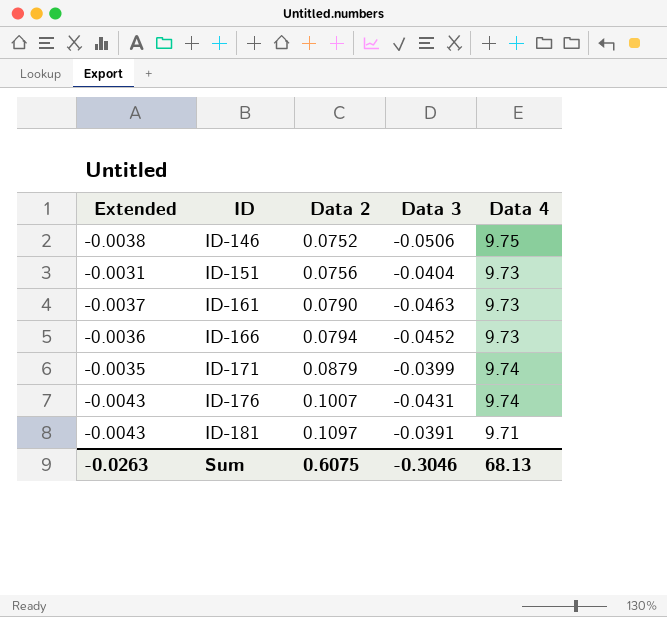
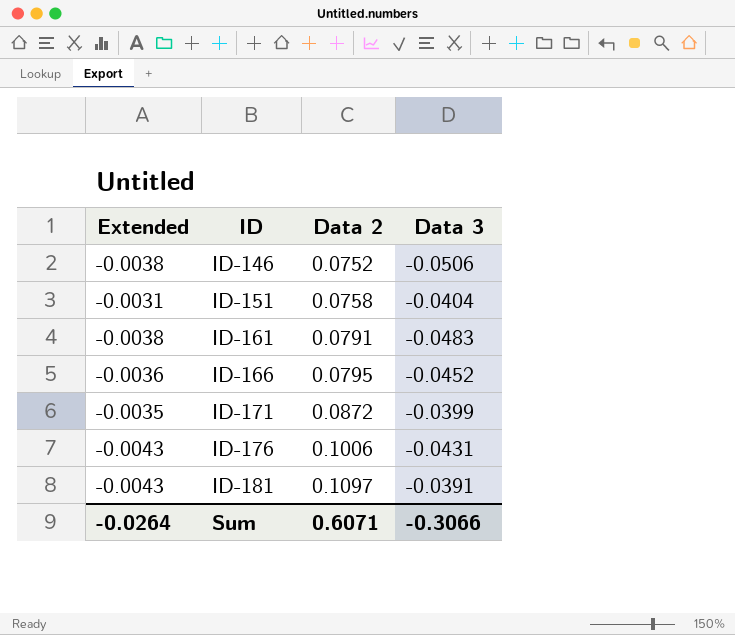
column Data 4 | position: 5 -> none
ID-151 | Data 2: 0.0756 -> 0.0758
ID-161 | Extended: -0.0037 -> -0.0038
ID-161 | Data 2: 0.0790 -> 0.0791
ID-161 | Data 3: -0.0463 -> -0.0483
ID-166 | Data 2: 0.0794 -> 0.0795
ID-171 | Data 2: 0.0879 -> 0.0872
ID-176 | Data 2: 0.1007 -> 0.1006
Sum | Extended: -0.0263 -> -0.0264
Sum | Data 2: 0.6075 -> 0.6071
Sum | Data 3: -0.3046 -> -0.3066

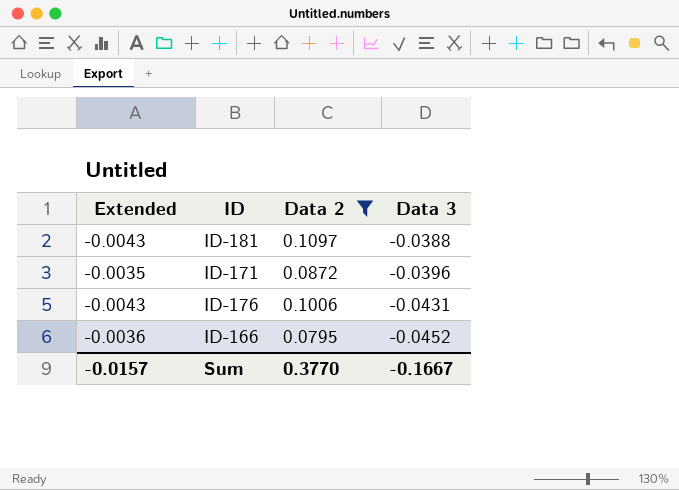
filter: none -> Data 2 >= 0.0795
row order: ID ascending -> Data 3 descending
ID-181 | Data 3: -0.0391 -> -0.0388
ID-171 | Data 3: -0.0399 -> -0.0396
Sum | Extended: -0.0264 -> -0.0157
Sum | Data 2: 0.6071 -> 0.3770
Sum | Data 3: -0.3066 -> -0.1667

